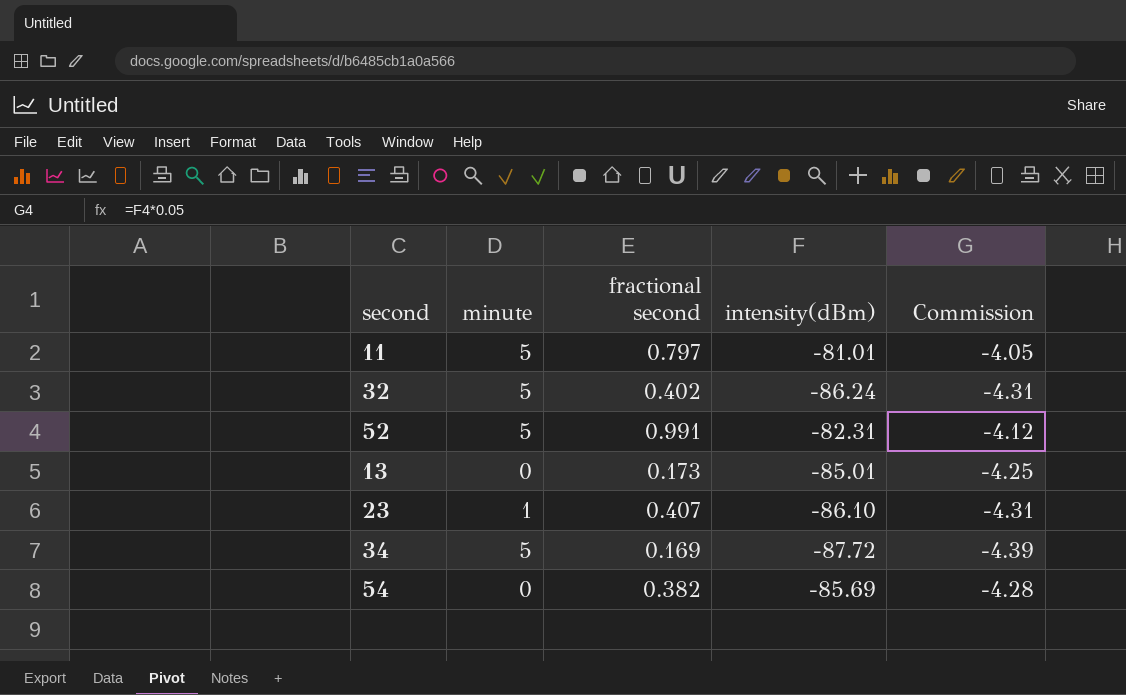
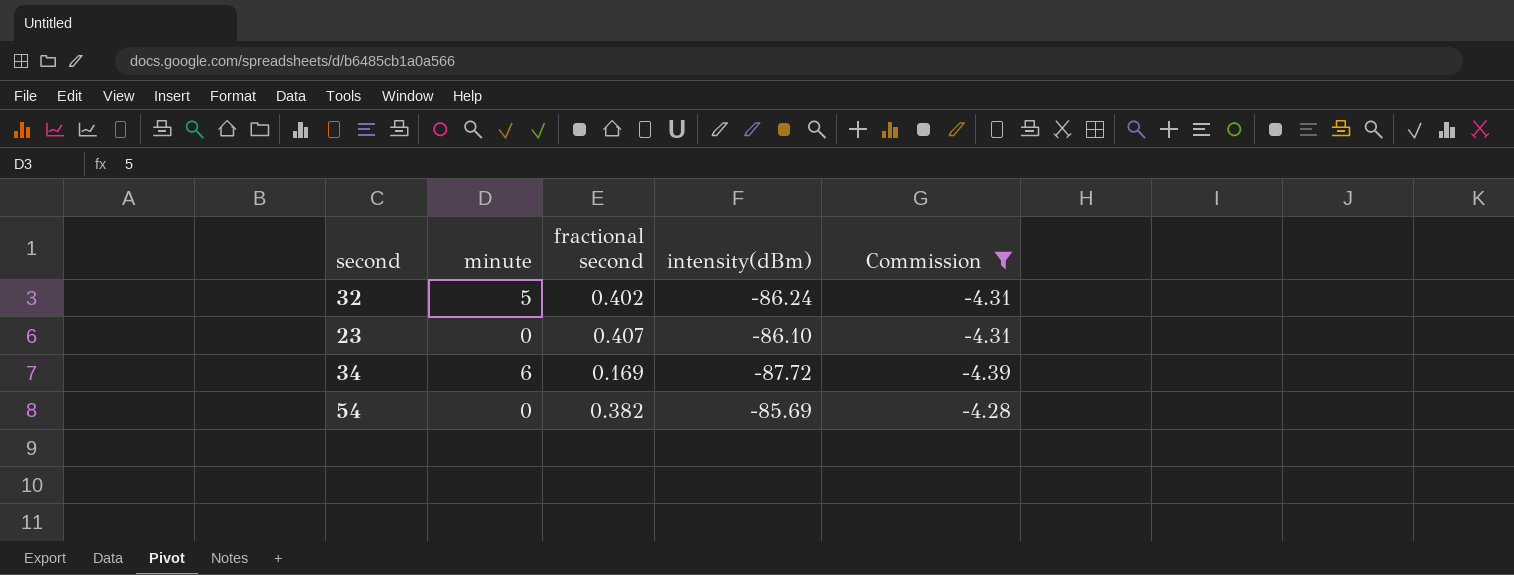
filter: none -> Commission <= -4.28
23 | minute: 1 -> 0
34 | minute: 5 -> 6

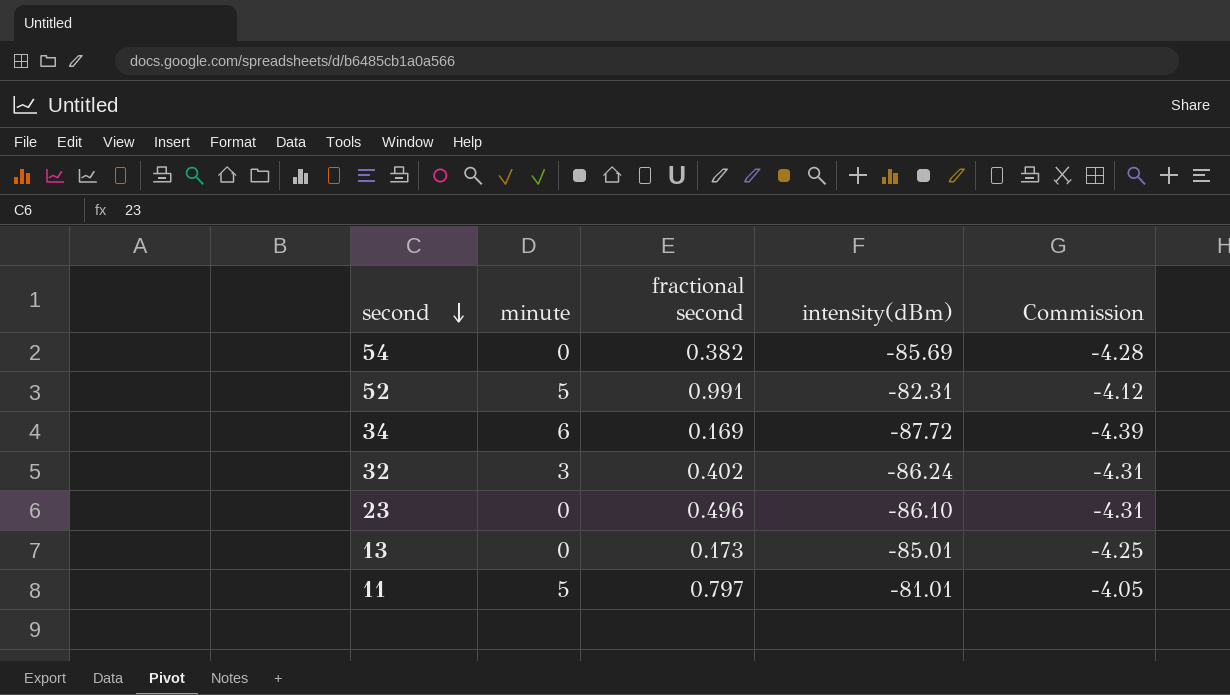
filter: Commission <= -4.28 -> none
row order: none -> second descending
32 | minute: 5 -> 3
23 | fractional second: 0.407 -> 0.496

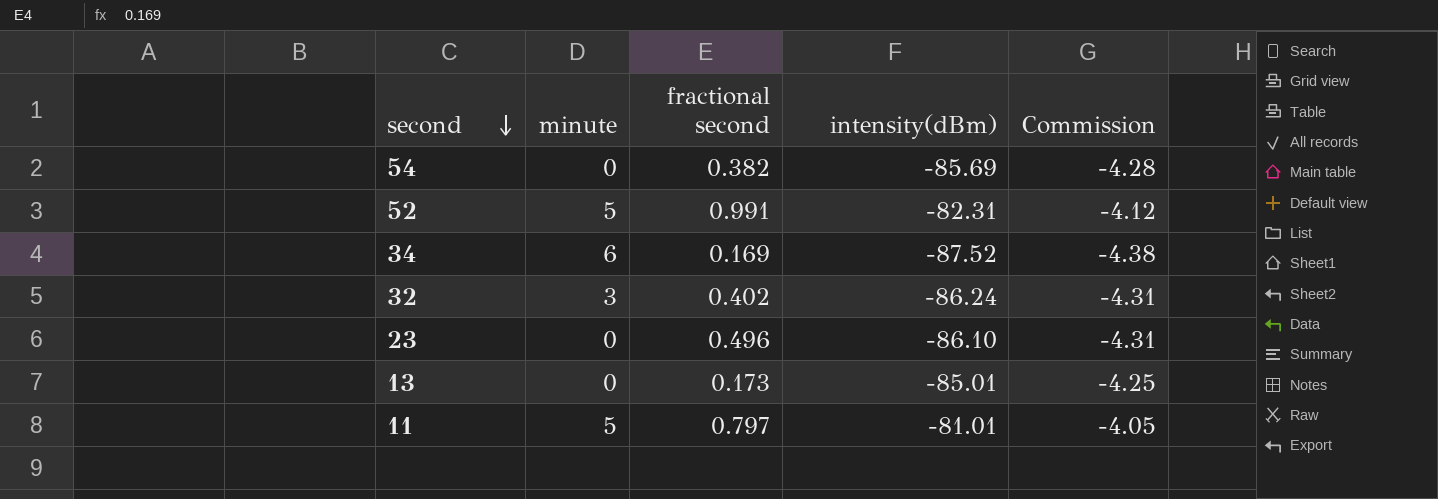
34 | intensity(dBm): -87.72 -> -87.52
34 | Commission: -4.39 -> -4.38

